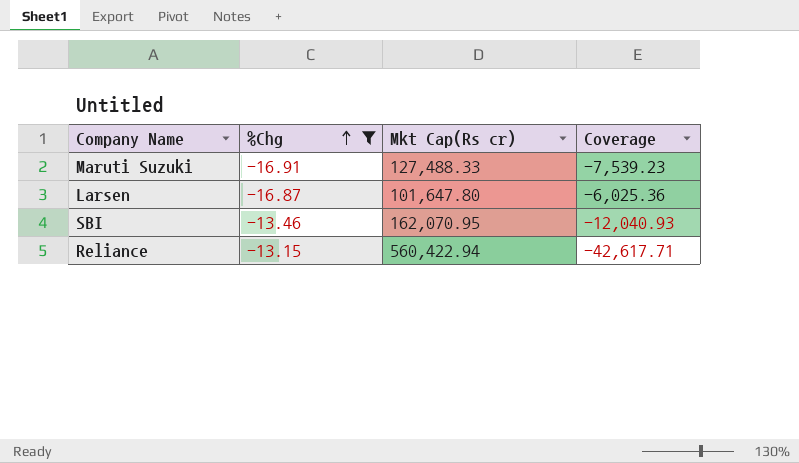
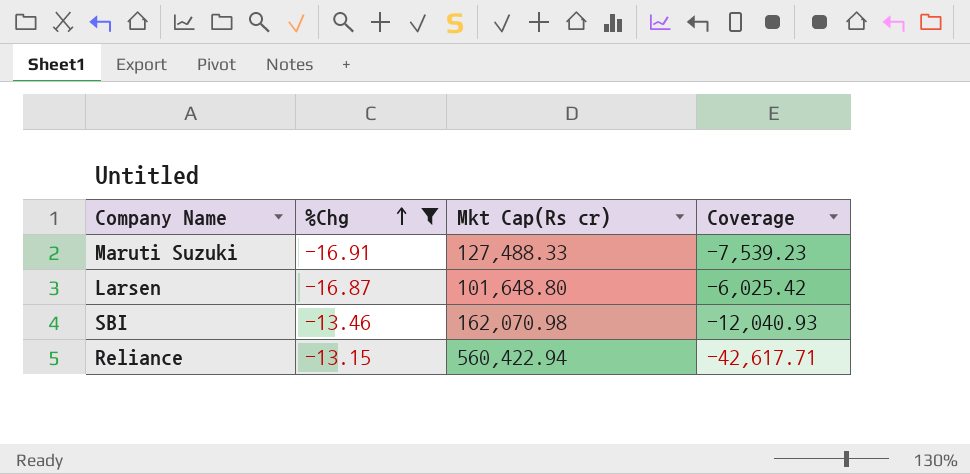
Larsen | Mkt Cap(Rs cr): 101,647.80 -> 101,648.80
Larsen | Coverage: -6,025.36 -> -6,025.42
SBI | Mkt Cap(Rs cr): 162,070.95 -> 162,070.98

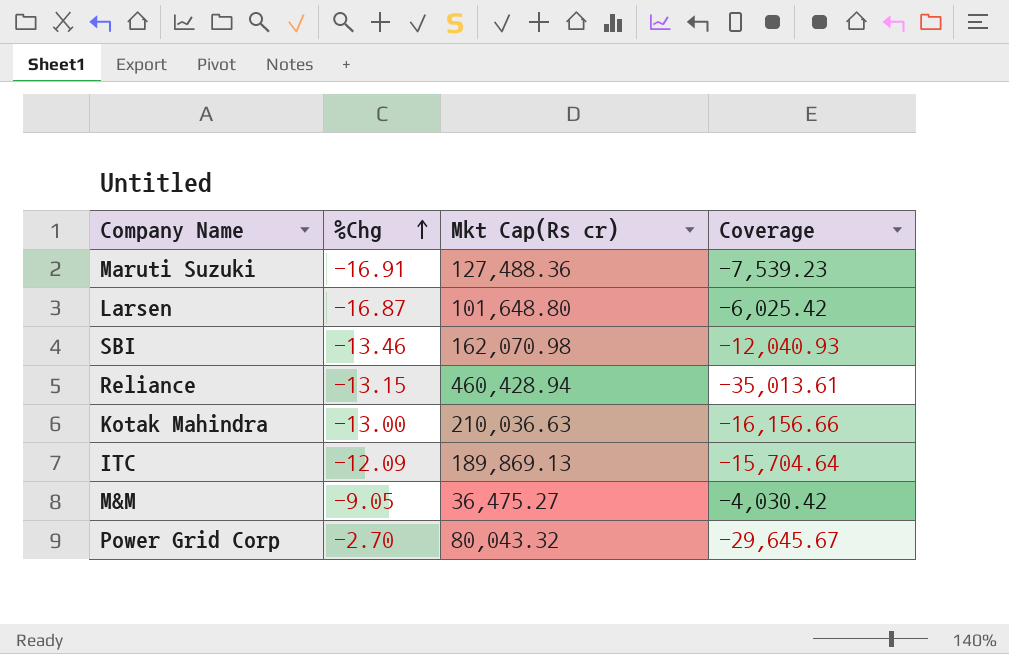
filter: %Chg <= -13.15 -> none
Maruti Suzuki | Mkt Cap(Rs cr): 127,488.33 -> 127,488.36
Reliance | Mkt Cap(Rs cr): 560,422.94 -> 460,428.94
Reliance | Coverage: -42,617.71 -> -35,013.61

